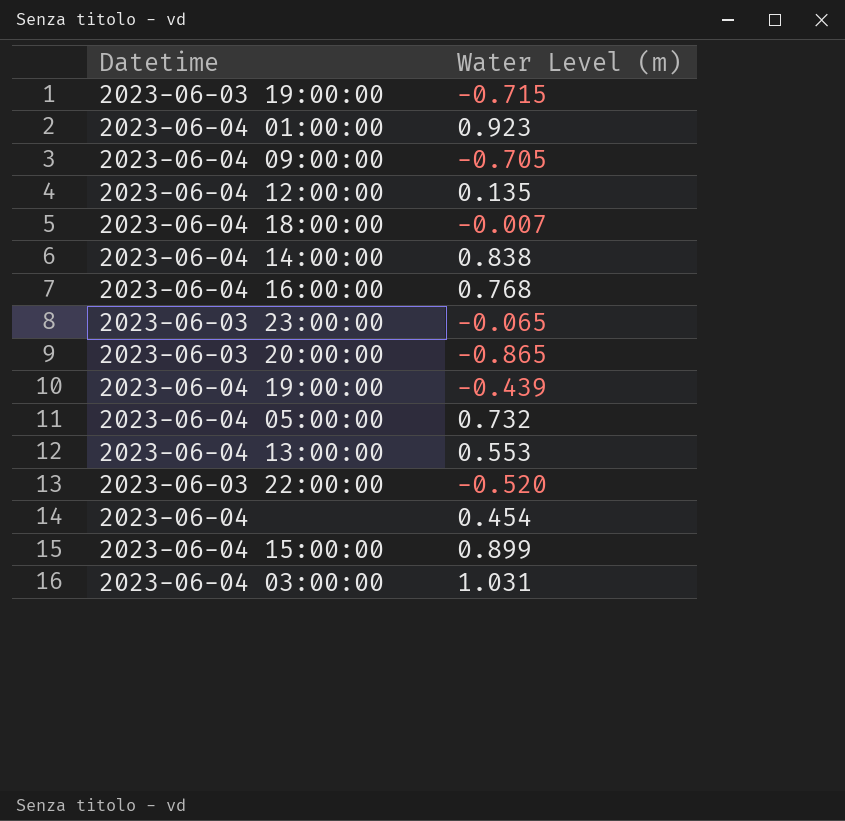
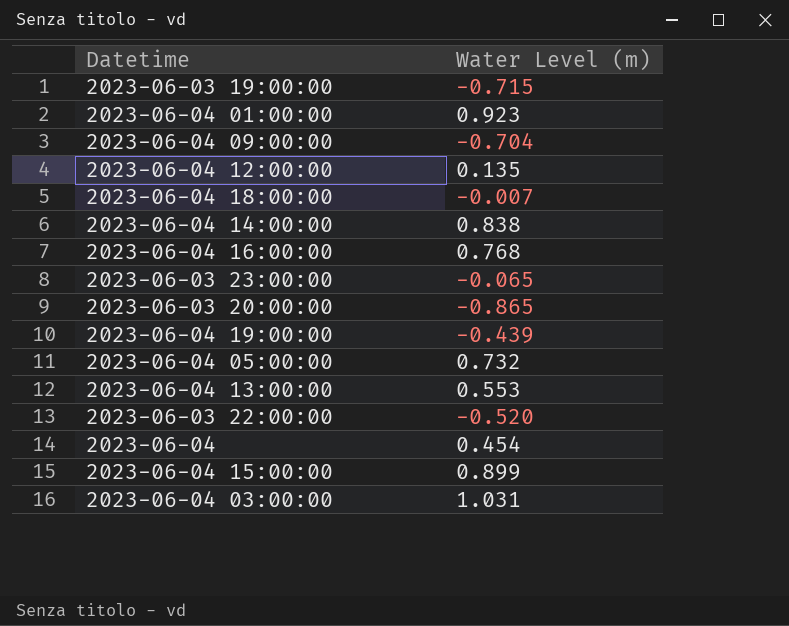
2023-06-04 09:00:00 | Water Level (m): -0.705 -> -0.704

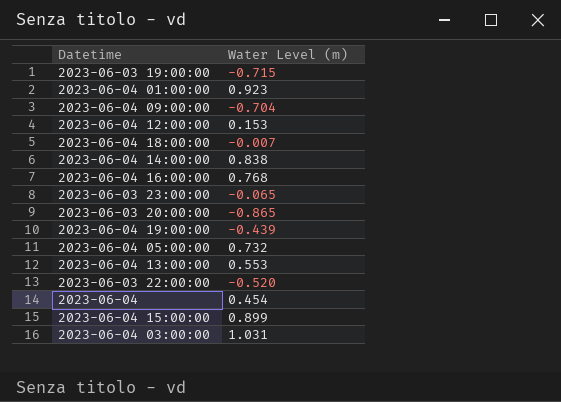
2023-06-04 12:00:00 | Water Level (m): 0.135 -> 0.153

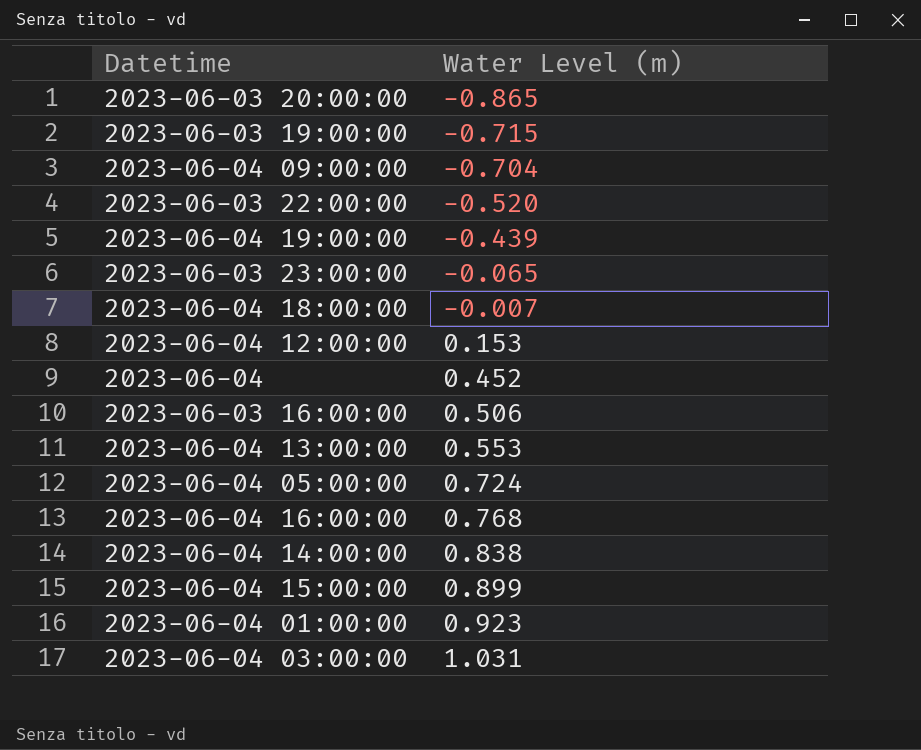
row order: none -> Water Level (m) ascending
2023-06-04 | Water Level (m): 0.454 -> 0.452
row 2023-06-03 16:00:00: none -> 0.506
2023-06-04 05:00:00 | Water Level (m): 0.732 -> 0.724

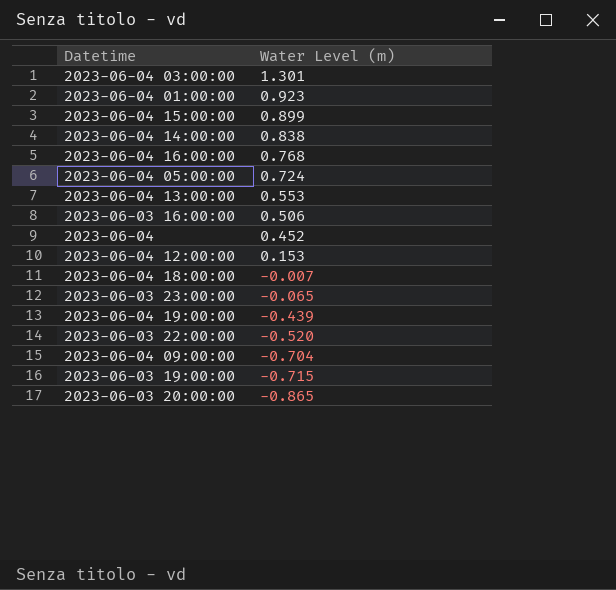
row order: Water Level (m) ascending -> Water Level (m) descending
2023-06-04 03:00:00 | Water Level (m): 1.031 -> 1.301

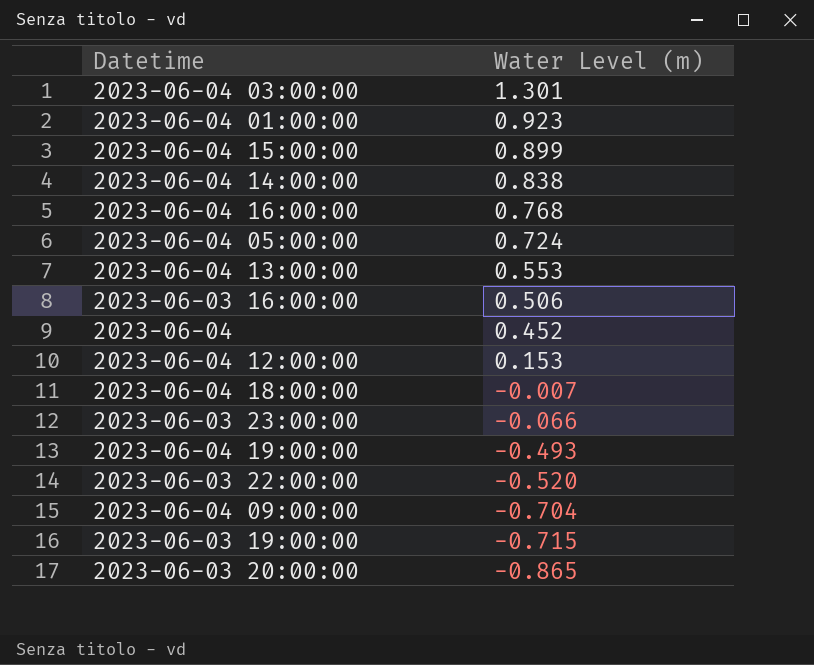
2023-06-03 23:00:00 | Water Level (m): -0.065 -> -0.066
2023-06-04 19:00:00 | Water Level (m): -0.439 -> -0.493

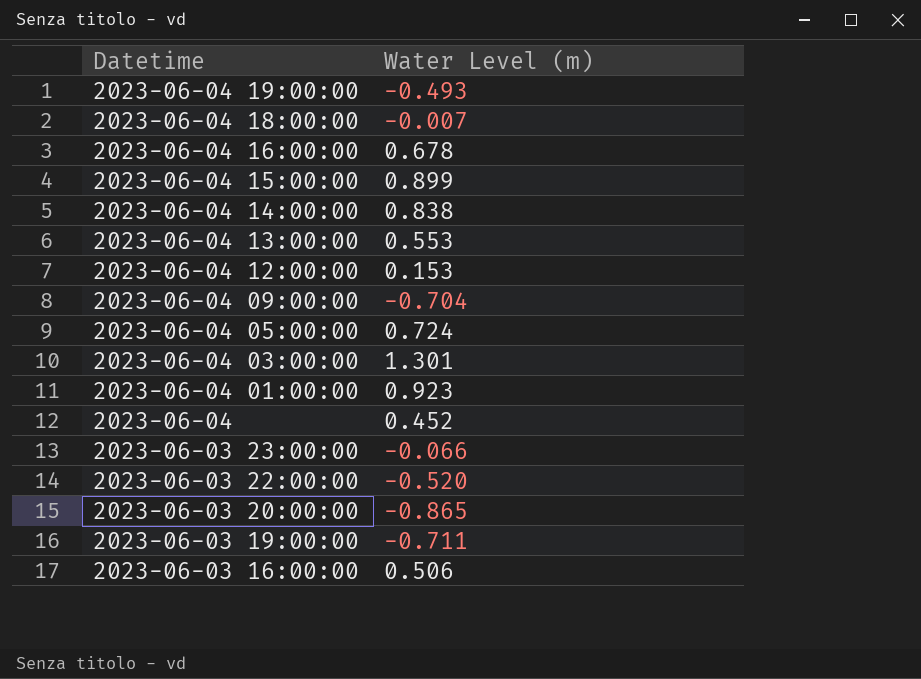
row order: Water Level (m) descending -> Datetime descending
2023-06-04 16:00:00 | Water Level (m): 0.768 -> 0.678
2023-06-03 19:00:00 | Water Level (m): -0.715 -> -0.711

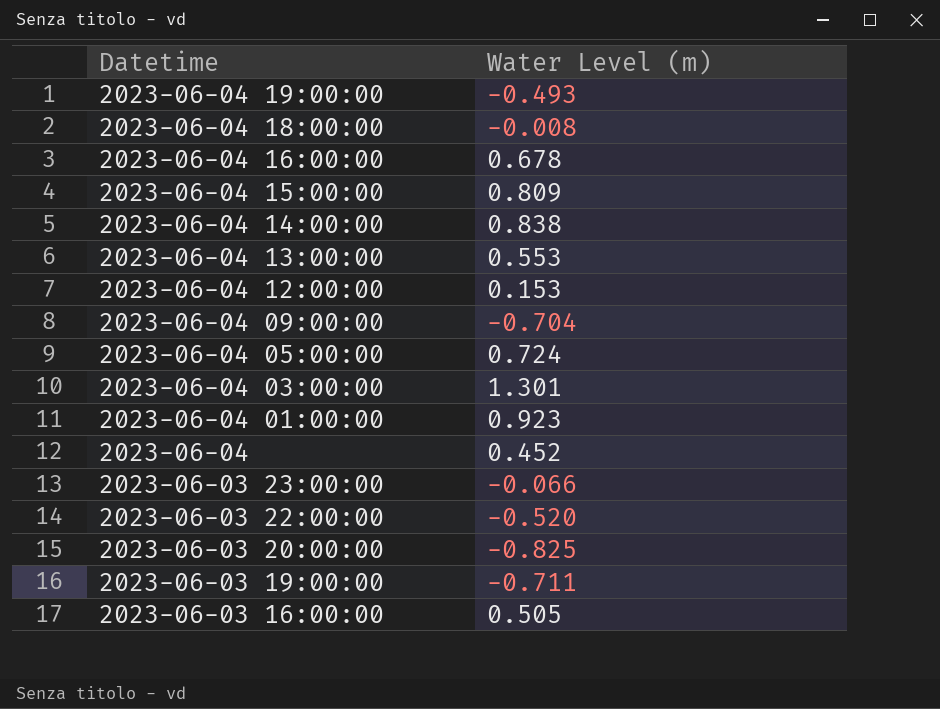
2023-06-04 18:00:00 | Water Level (m): -0.007 -> -0.008
2023-06-04 15:00:00 | Water Level (m): 0.899 -> 0.809
2023-06-03 20:00:00 | Water Level (m): -0.865 -> -0.825
2023-06-03 16:00:00 | Water Level (m): 0.506 -> 0.505

